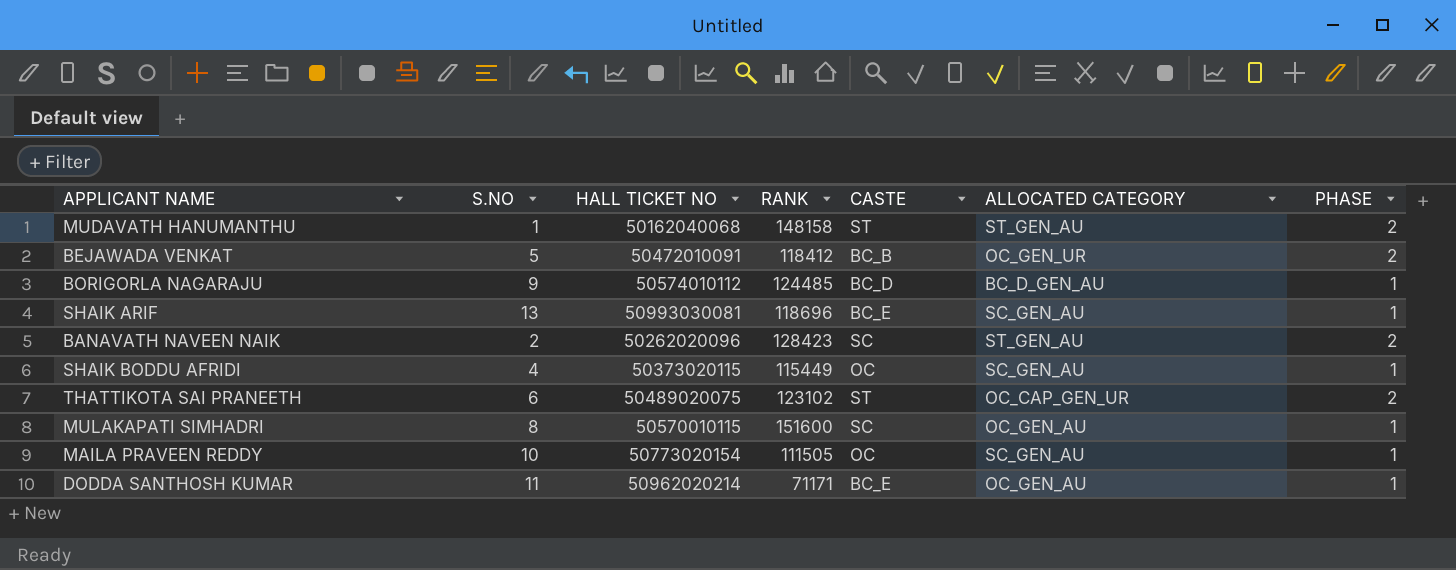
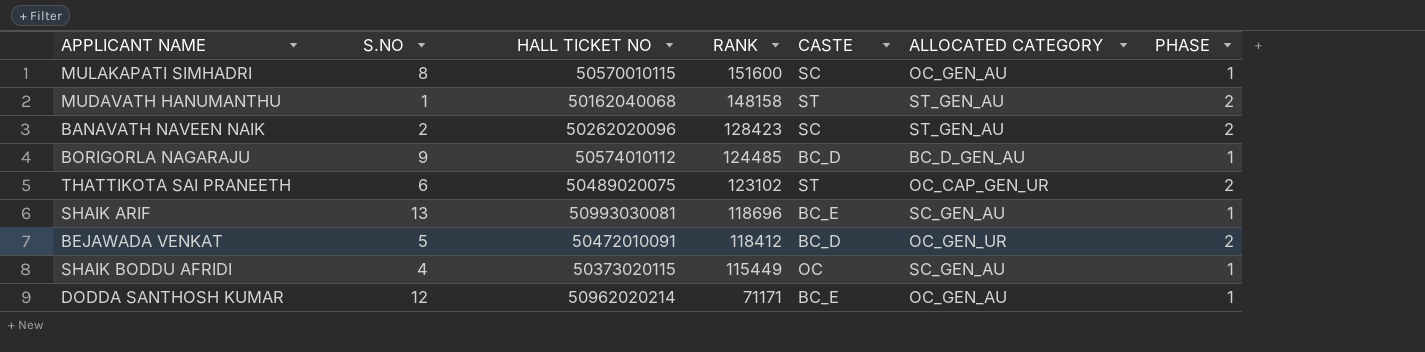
row order: none -> RANK descending
row MAILA PRAVEEN REDDY: 10 | 50773020154 | 111505 | OC | SC_GEN_AU | 1 -> none
BEJAWADA VENKAT | CASTE: BC_B -> BC_D
DODDA SANTHOSH KUMAR | S.NO: 11 -> 12

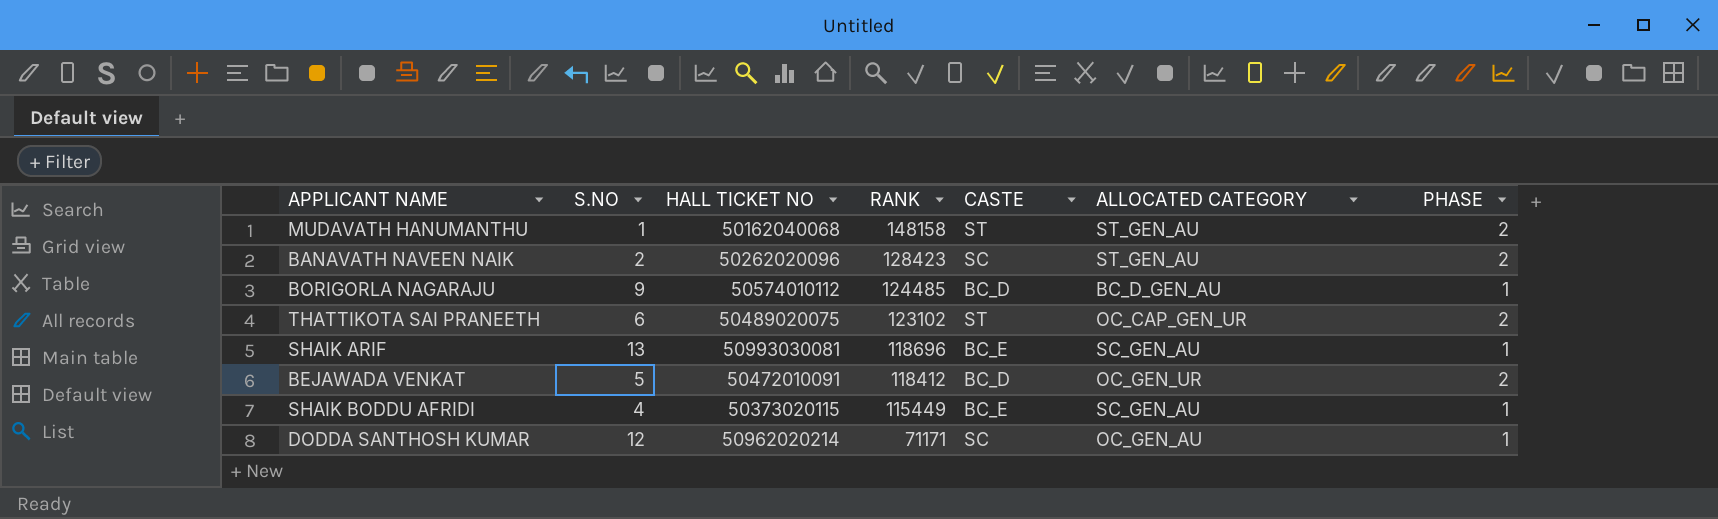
row MULAKAPATI SIMHADRI: 8 | 50570010115 | 151600 | SC | OC_GEN_AU | 1 -> none
SHAIK BODDU AFRIDI | CASTE: OC -> BC_E
DODDA SANTHOSH KUMAR | CASTE: BC_E -> SC

